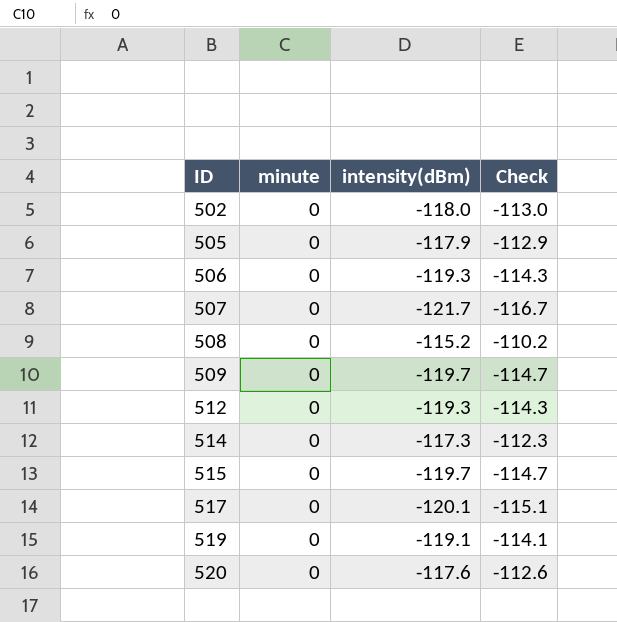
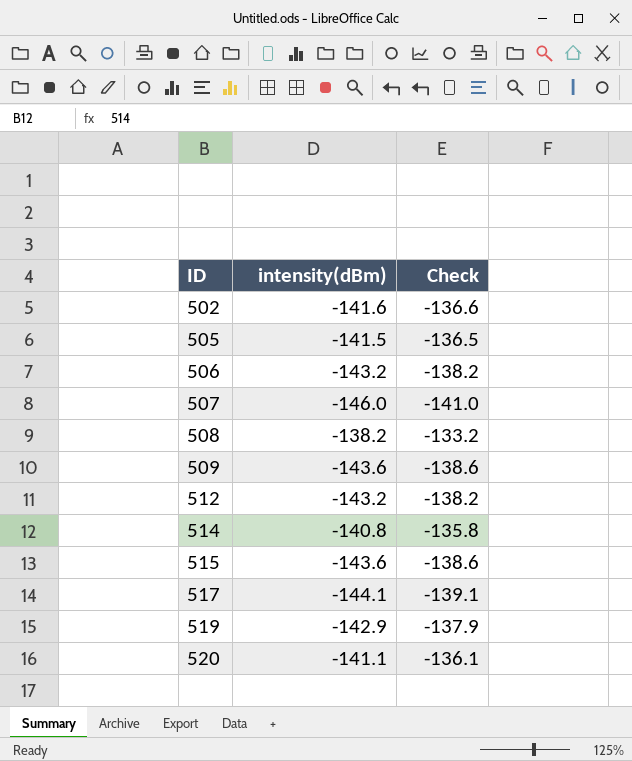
column minute | position: 2 -> none
502 | intensity(dBm): -118.0 -> -141.6
502 | Check: -113.0 -> -136.6
505 | intensity(dBm): -117.9 -> -141.5
505 | Check: -112.9 -> -136.5
506 | intensity(dBm): -119.3 -> -143.2
506 | Check: -114.3 -> -138.2
507 | intensity(dBm): -121.7 -> -146.0
507 | Check: -116.7 -> -141.0
508 | intensity(dBm): -115.2 -> -138.2
508 | Check: -110.2 -> -133.2
509 | intensity(dBm): -119.7 -> -143.6
509 | Check: -114.7 -> -138.6
512 | intensity(dBm): -119.3 -> -143.2
512 | Check: -114.3 -> -138.2
514 | intensity(dBm): -117.3 -> -140.8
514 | Check: -112.3 -> -135.8
515 | intensity(dBm): -119.7 -> -143.6
515 | Check: -114.7 -> -138.6
517 | intensity(dBm): -120.1 -> -144.1
517 | Check: -115.1 -> -139.1
519 | intensity(dBm): -119.1 -> -142.9
519 | Check: -114.1 -> -137.9
520 | intensity(dBm): -117.6 -> -141.1
520 | Check: -112.6 -> -136.1

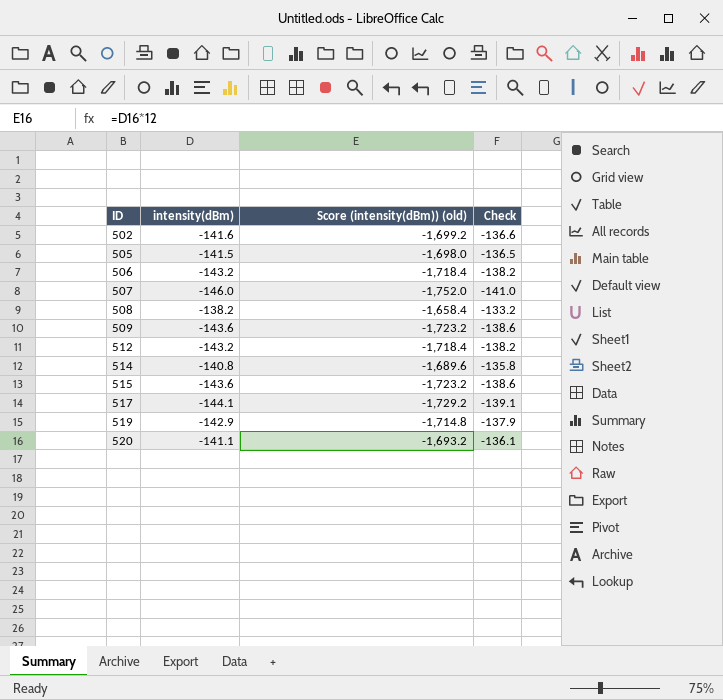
column Score (intensity(dBm)) (old) | formula: none -> [intensity(dBm)] * 12

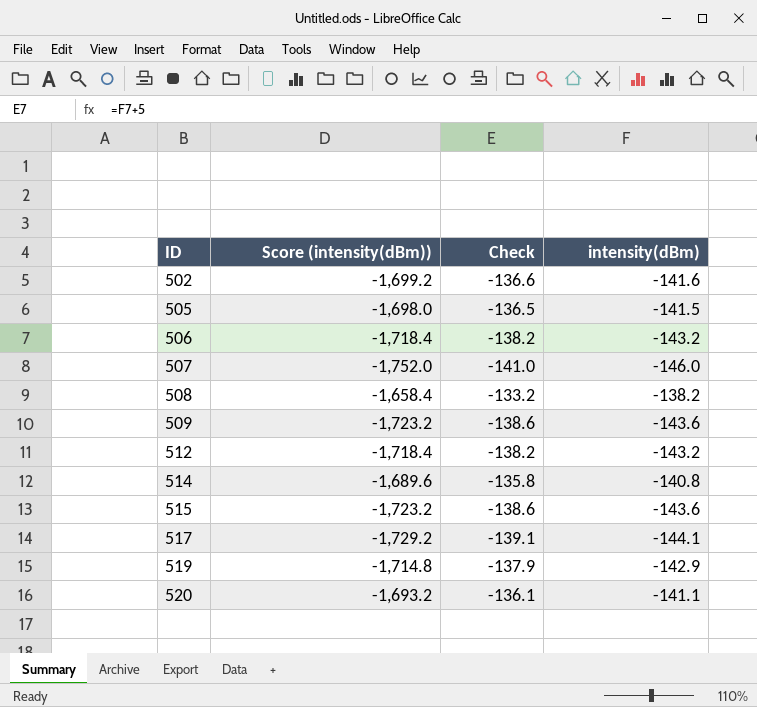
column name: Score (intensity(dBm)) (old) -> Score (intensity(dBm))
column intensity(dBm) | position: 2 -> 4

